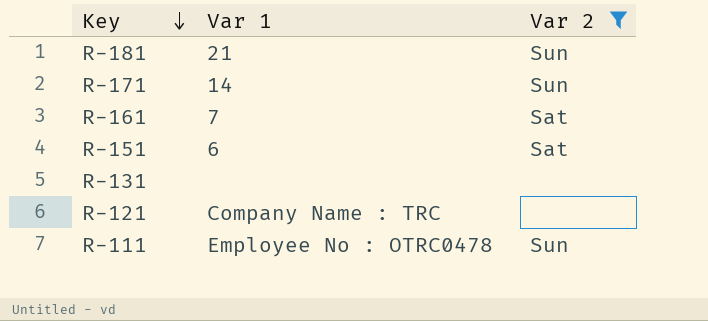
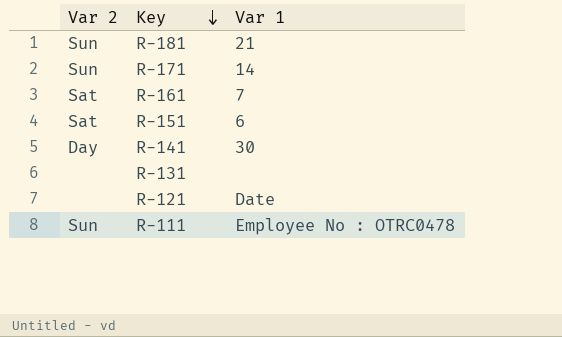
filter: Var 2 != Day -> none
column Var 2 | position: 3 -> 1
R-121 | Var 1: Company Name : TRC -> Date

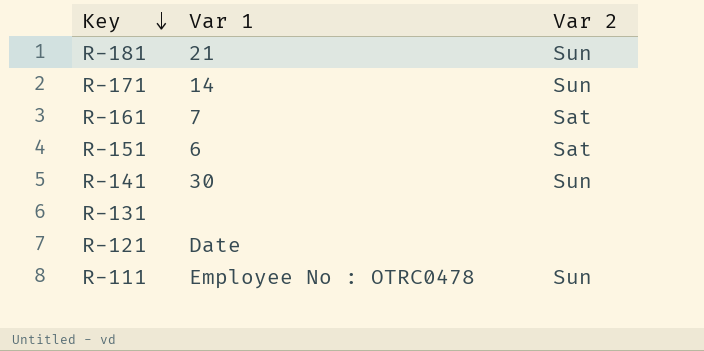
column Var 2 | position: 1 -> 3
R-141 | Var 2: Day -> Sun

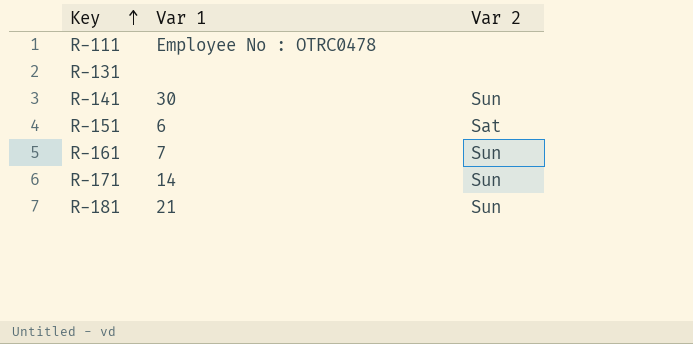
row order: Key descending -> Key ascending
row R-121: Date | none -> none
R-111 | Var 2: Sun -> none
R-161 | Var 2: Sat -> Sun

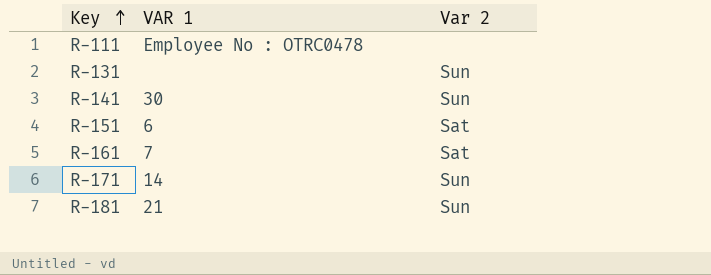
column name: Var 1 -> VAR 1
R-131 | Var 2: none -> Sun
R-161 | Var 2: Sun -> Sat

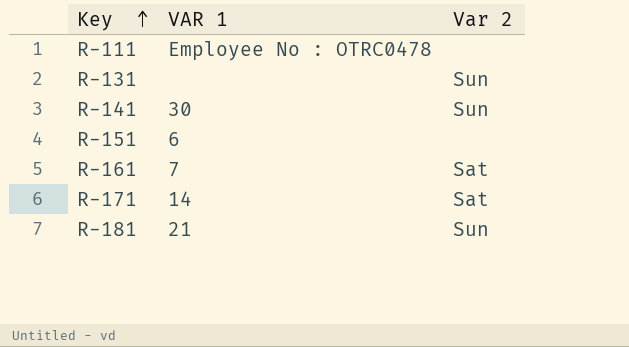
R-151 | Var 2: Sat -> none
R-171 | Var 2: Sun -> Sat

